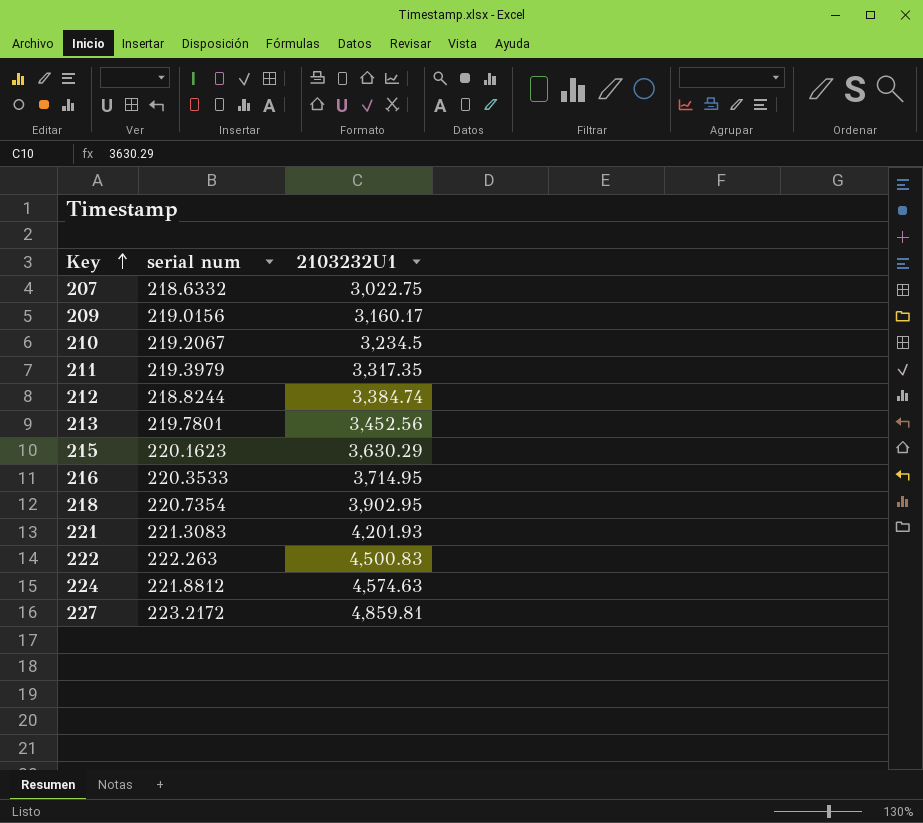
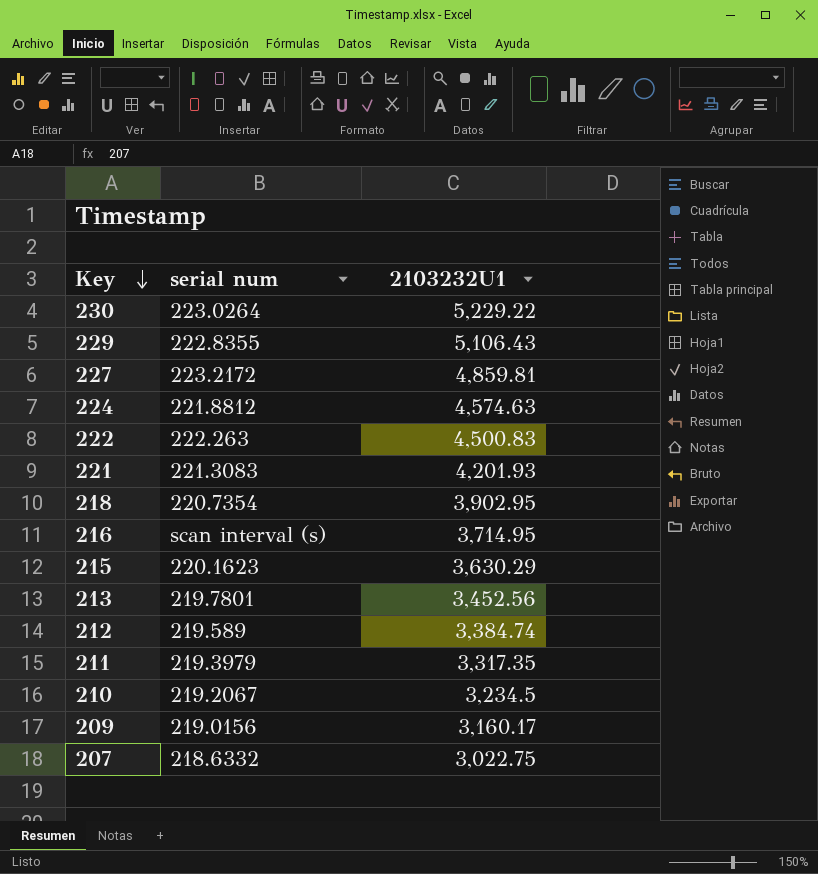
row order: Key ascending -> Key descending
row 230: none -> 223.0264 | 5,229.22
row 229: none -> 222.8355 | 5,106.43
216 | serial num: 220.3533 -> scan interval (s)
212 | serial num: 218.8244 -> 219.589

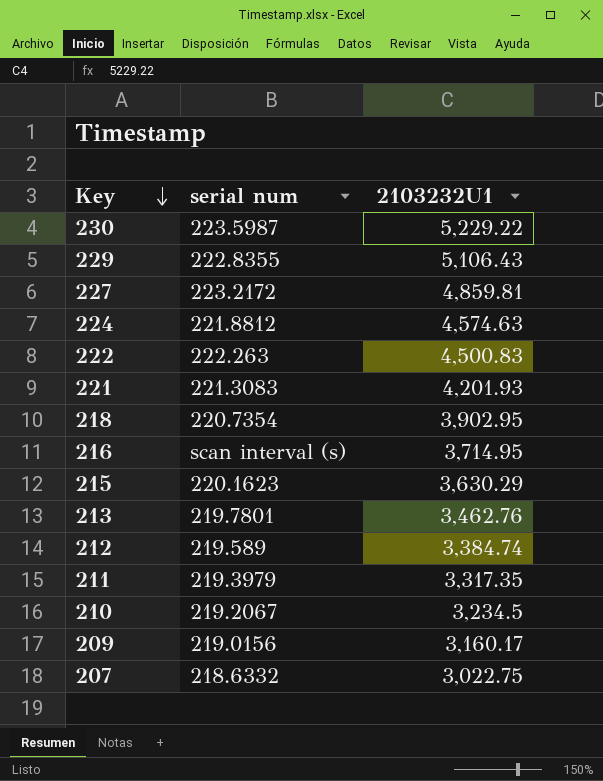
230 | serial num: 223.0264 -> 223.5987
213 | 2103232U1: 3,452.56 -> 3,462.76

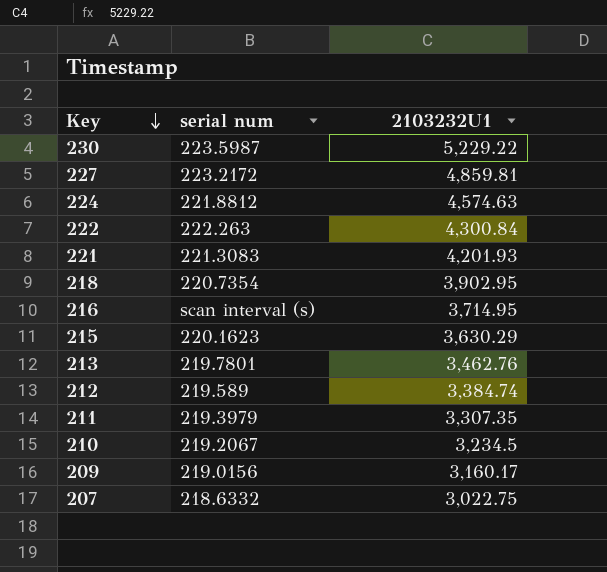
row 229: 222.8355 | 5,106.43 -> none
222 | 2103232U1: 4,500.83 -> 4,300.84
211 | 2103232U1: 3,317.35 -> 3,307.35

